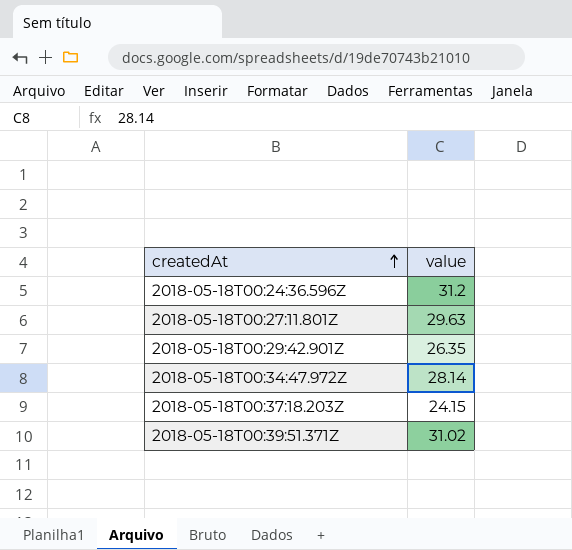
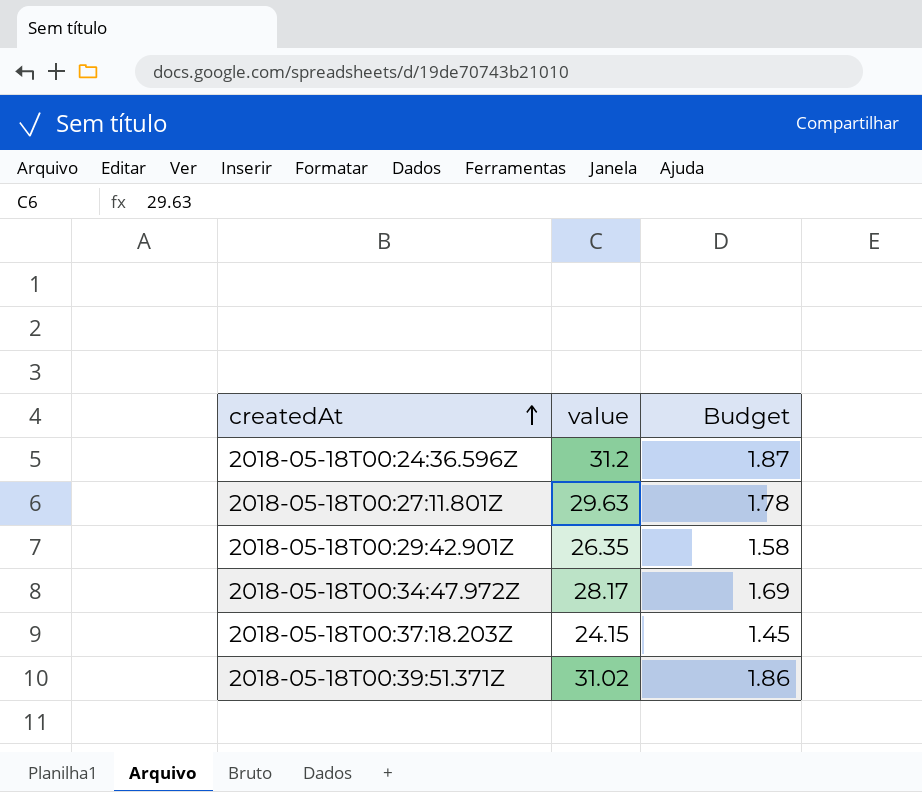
column Budget | formula: none -> [value] * 0.06
2018-05-18T00:34:47.972Z | value: 28.14 -> 28.17

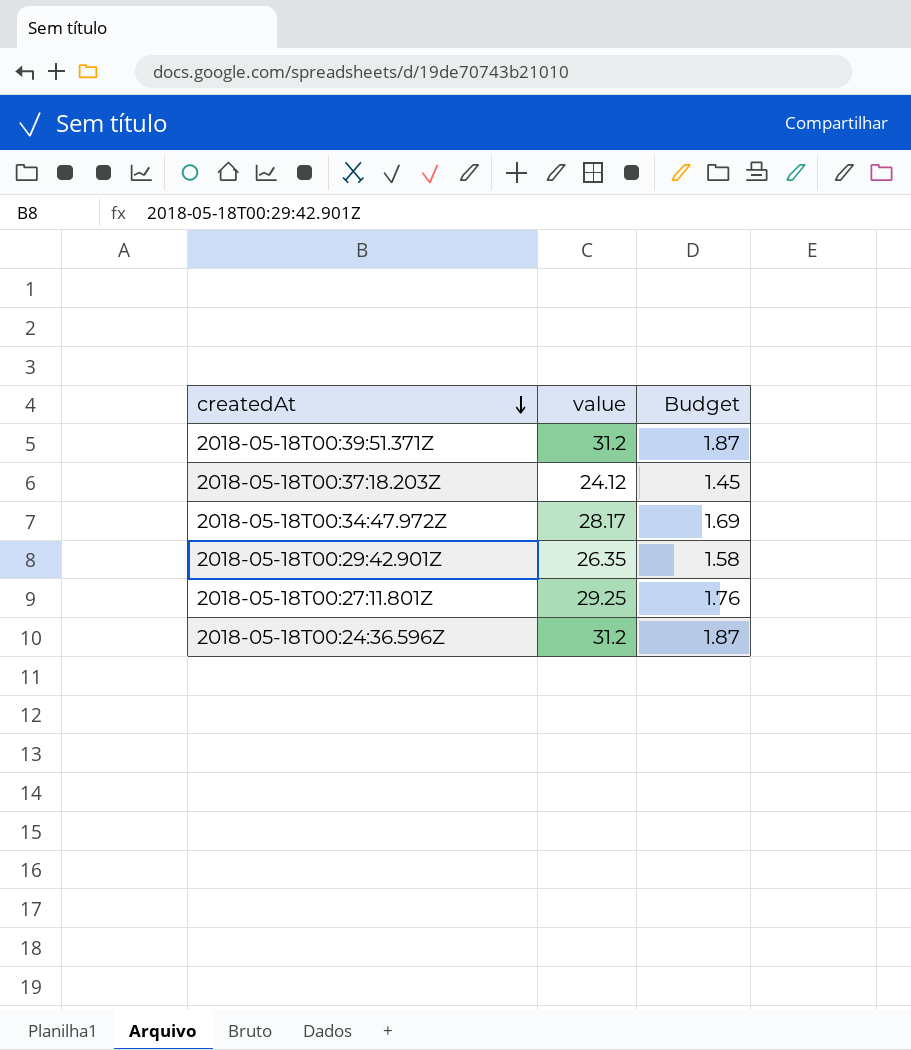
row order: createdAt ascending -> createdAt descending
2018-05-18T00:39:51.371Z | value: 31.02 -> 31.2
2018-05-18T00:39:51.371Z | Budget: 1.86 -> 1.87
2018-05-18T00:37:18.203Z | value: 24.15 -> 24.12
2018-05-18T00:27:11.801Z | value: 29.63 -> 29.25
2018-05-18T00:27:11.801Z | Budget: 1.78 -> 1.76

